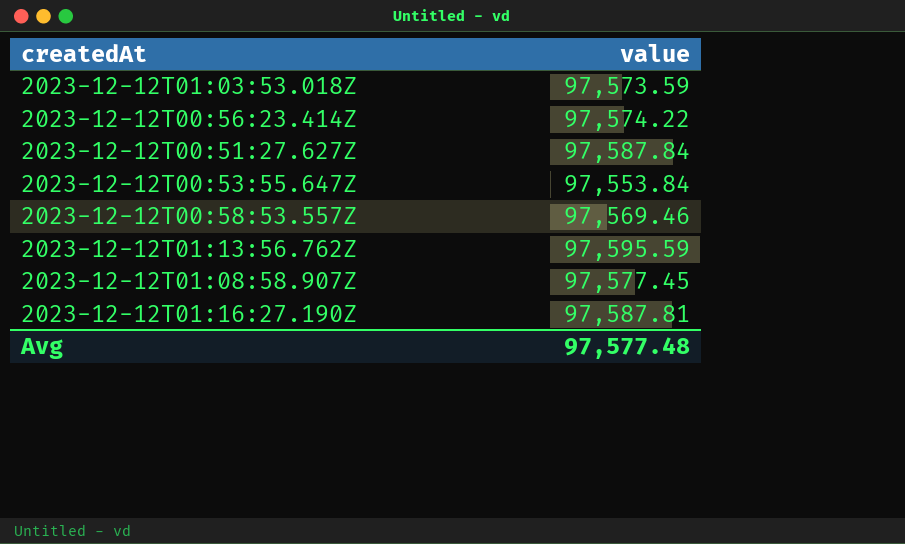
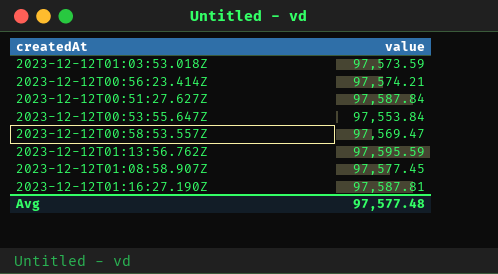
2023-12-12T00:56:23.414Z | value: 97,574.22 -> 97,574.21
2023-12-12T00:58:53.557Z | value: 97,569.46 -> 97,569.47

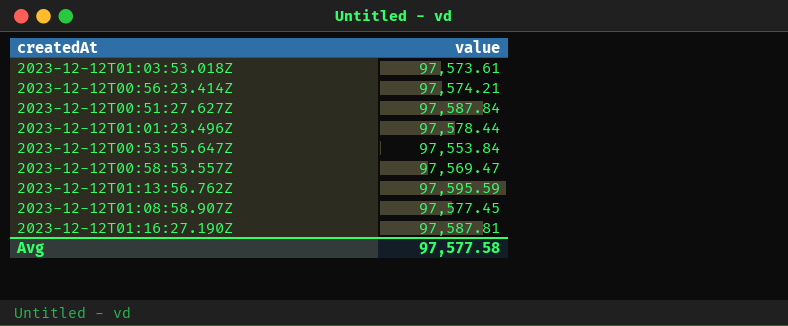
2023-12-12T01:03:53.018Z | value: 97,573.59 -> 97,573.61
row 2023-12-12T01:01:23.496Z: none -> 97,578.44
Avg | value: 97,577.48 -> 97,577.58

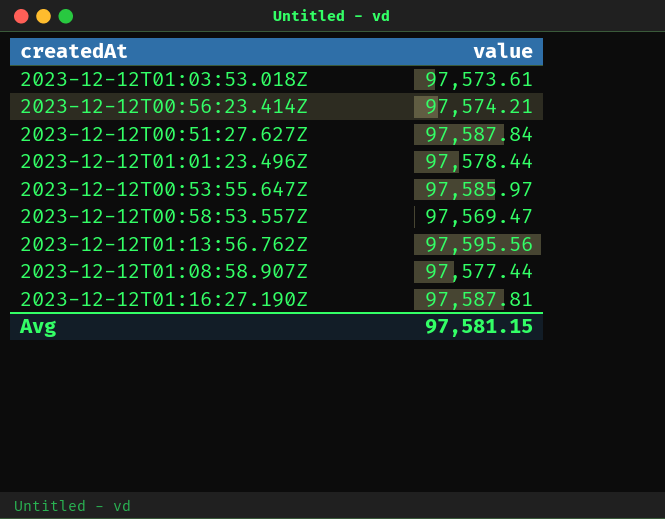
2023-12-12T00:53:55.647Z | value: 97,553.84 -> 97,585.97
2023-12-12T01:13:56.762Z | value: 97,595.59 -> 97,595.56
2023-12-12T01:08:58.907Z | value: 97,577.45 -> 97,577.44
Avg | value: 97,577.58 -> 97,581.15

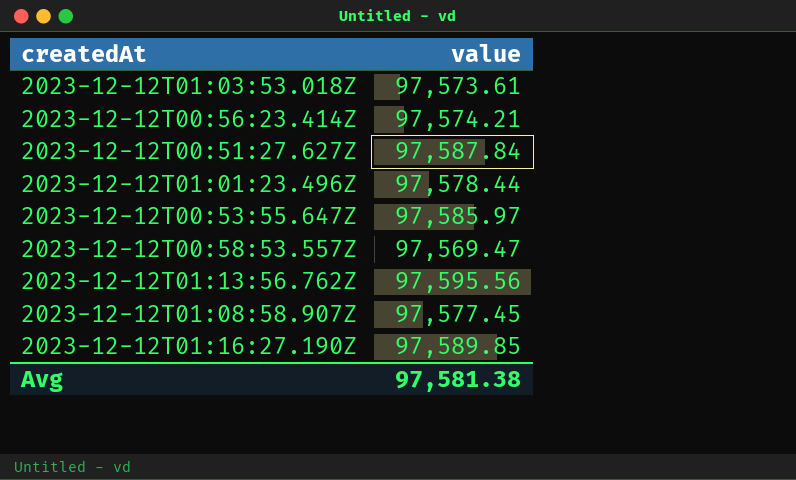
2023-12-12T01:08:58.907Z | value: 97,577.44 -> 97,577.45
2023-12-12T01:16:27.190Z | value: 97,587.81 -> 97,589.85
Avg | value: 97,581.15 -> 97,581.38

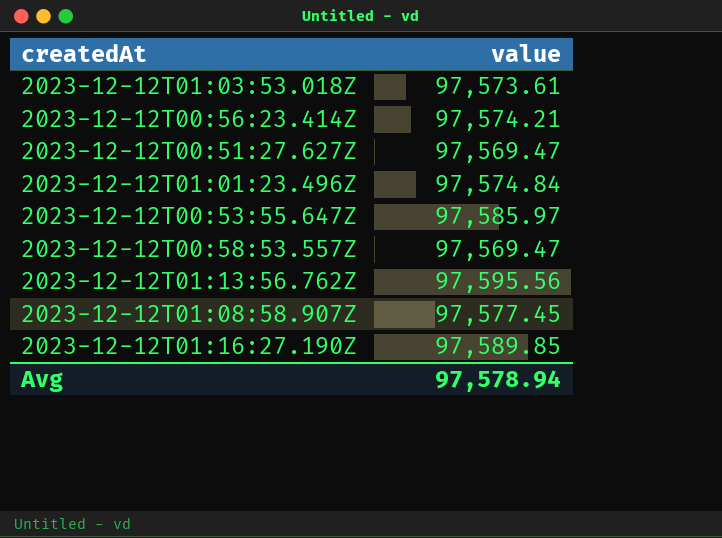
2023-12-12T00:51:27.627Z | value: 97,587.84 -> 97,569.47
2023-12-12T01:01:23.496Z | value: 97,578.44 -> 97,574.84
Avg | value: 97,581.38 -> 97,578.94

